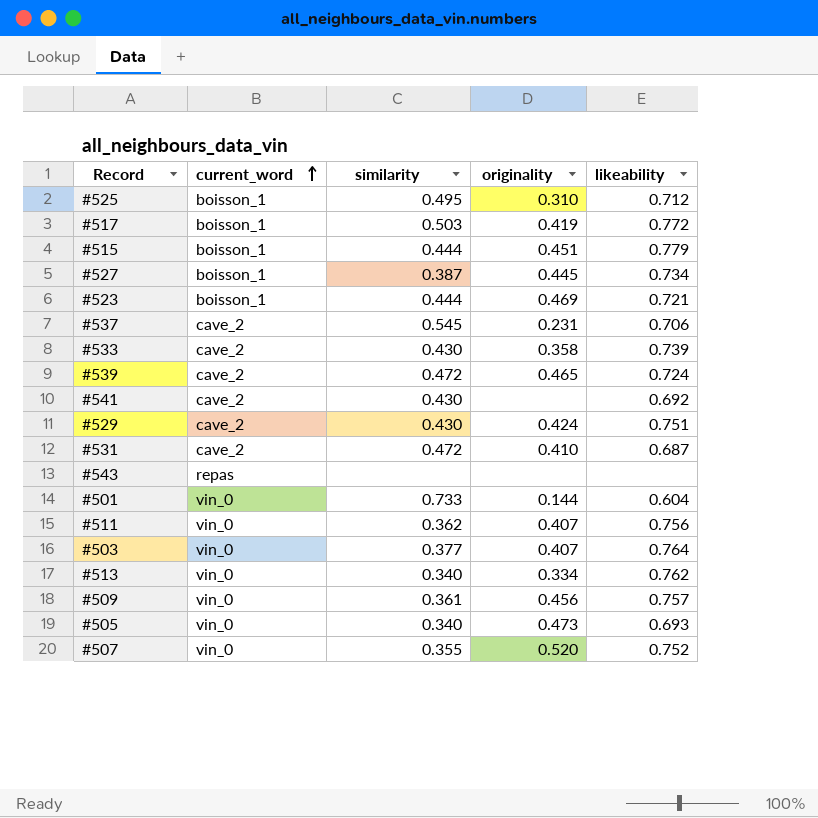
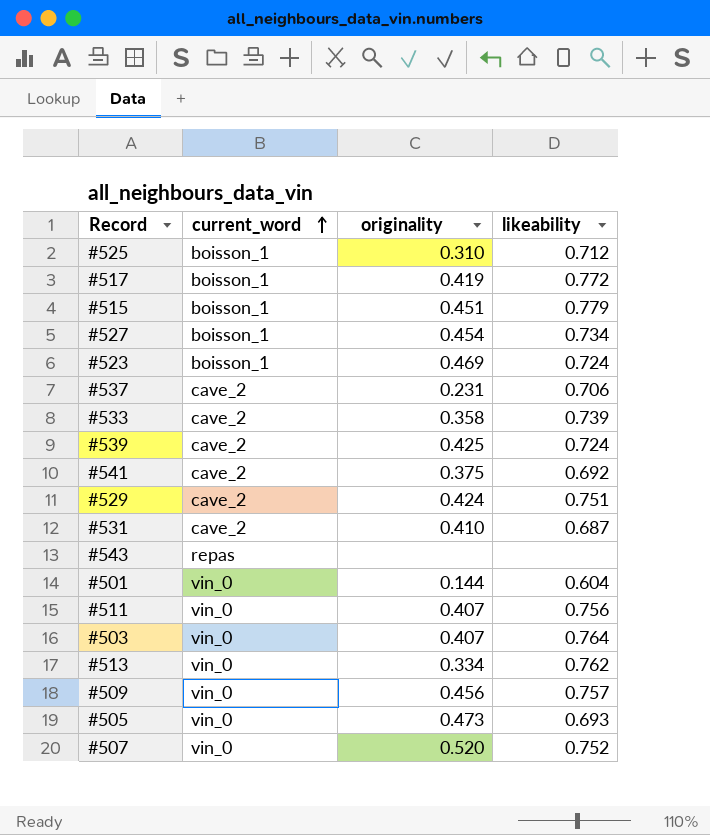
column similarity | position: 3 -> none
#527 | originality: 0.445 -> 0.454
#523 | likeability: 0.721 -> 0.724
#539 | originality: 0.465 -> 0.425
#541 | originality: none -> 0.375

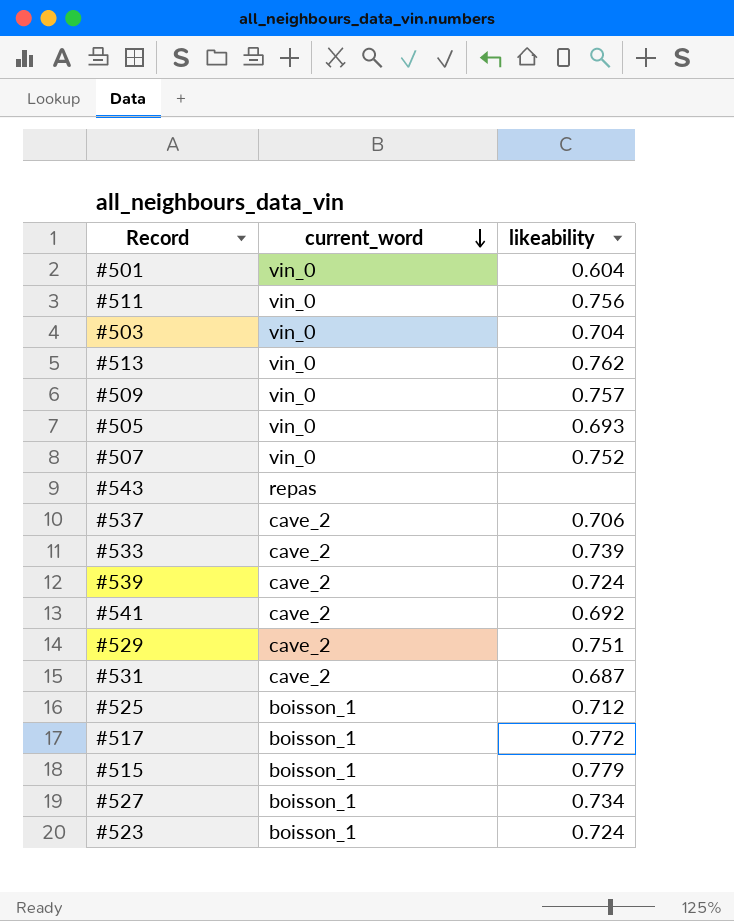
row order: current_word ascending -> current_word descending
column originality | position: 3 -> none
#503 | likeability: 0.764 -> 0.704

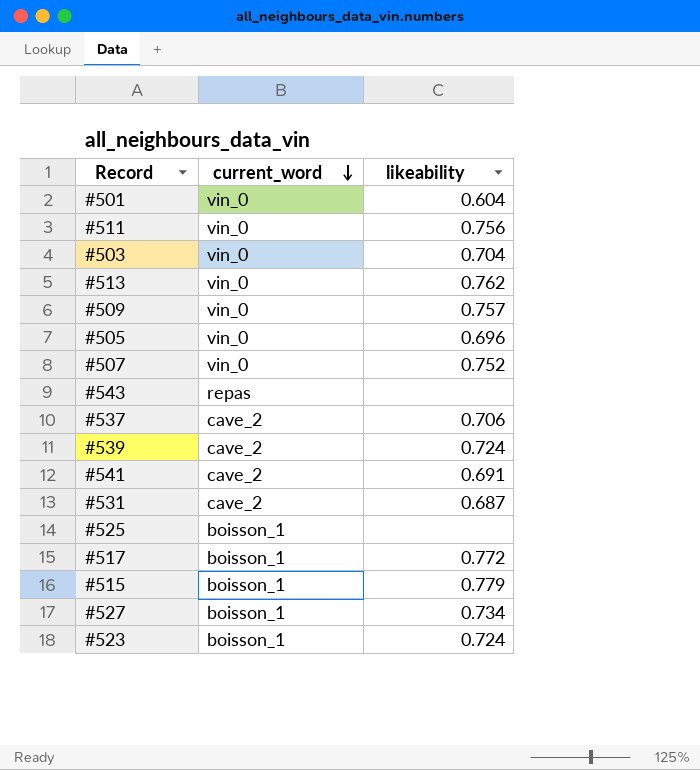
row #533: cave_2 | 0.739 -> none
row #529: cave_2 | 0.751 -> none
#505 | likeability: 0.693 -> 0.696
#541 | likeability: 0.692 -> 0.691
#525 | likeability: 0.712 -> none

